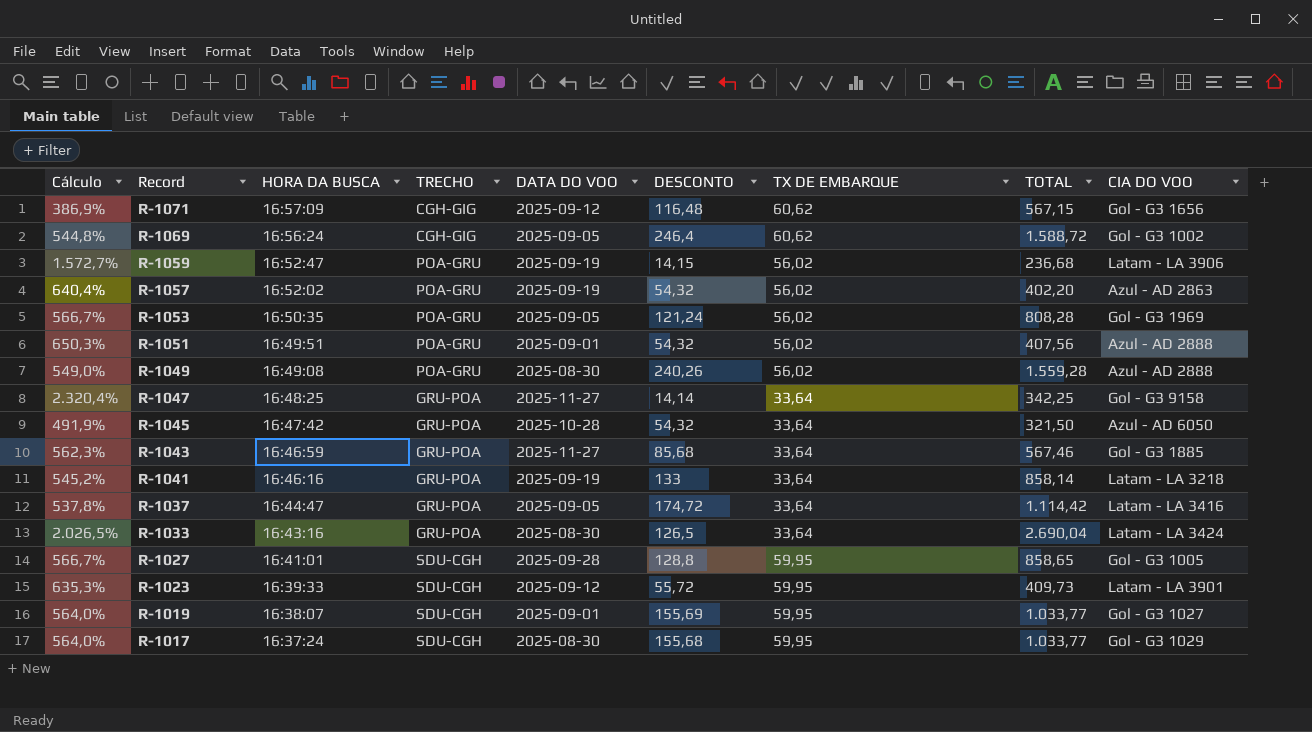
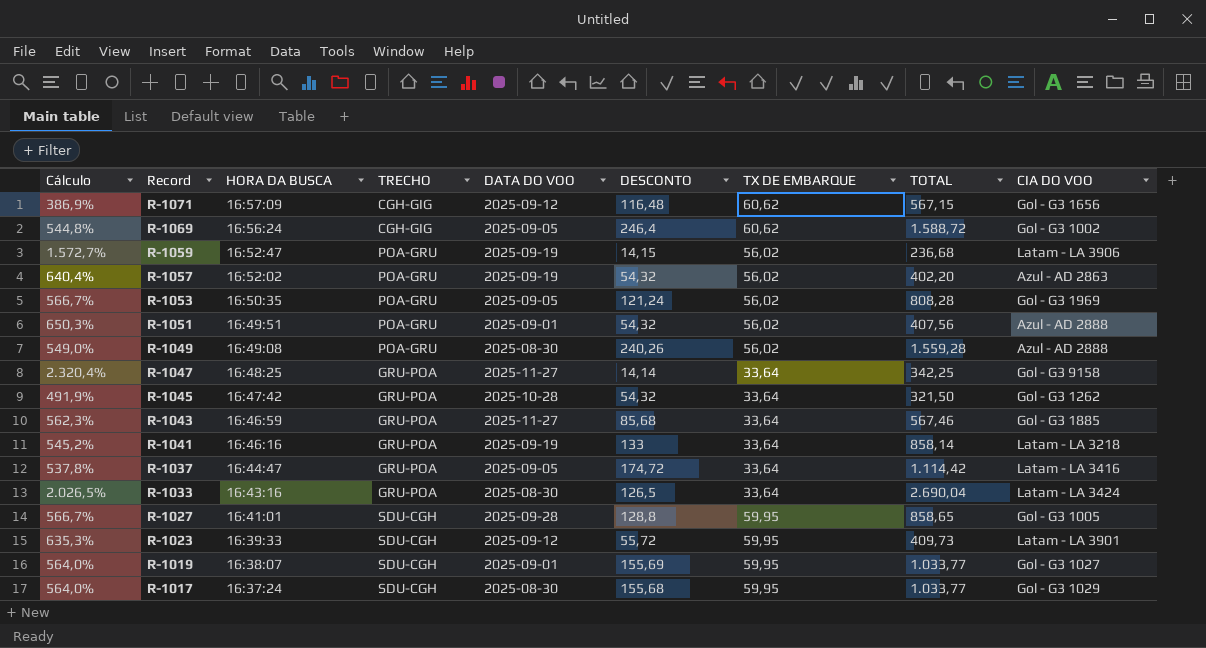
R-1045 | CIA DO VOO: Azul - AD 6050 -> Gol - G3 1262

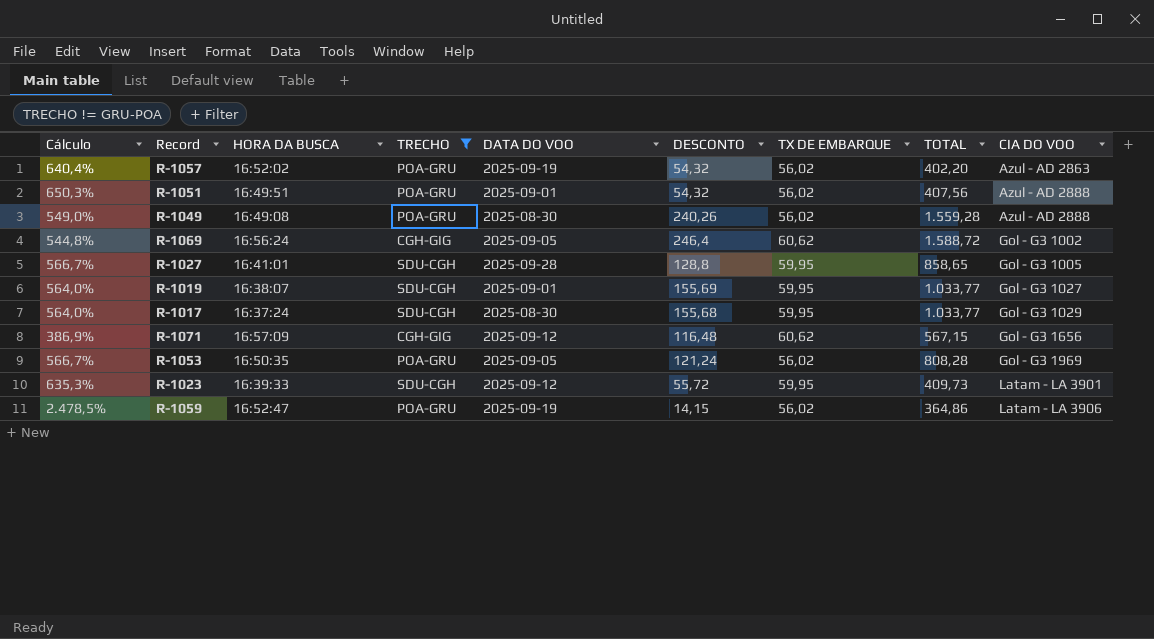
filter: none -> TRECHO != GRU-POA
row order: Record descending -> CIA DO VOO ascending
R-1059 | Cálculo: 1.572,7% -> 2.478,5%
R-1059 | TOTAL: 236,68 -> 364,86

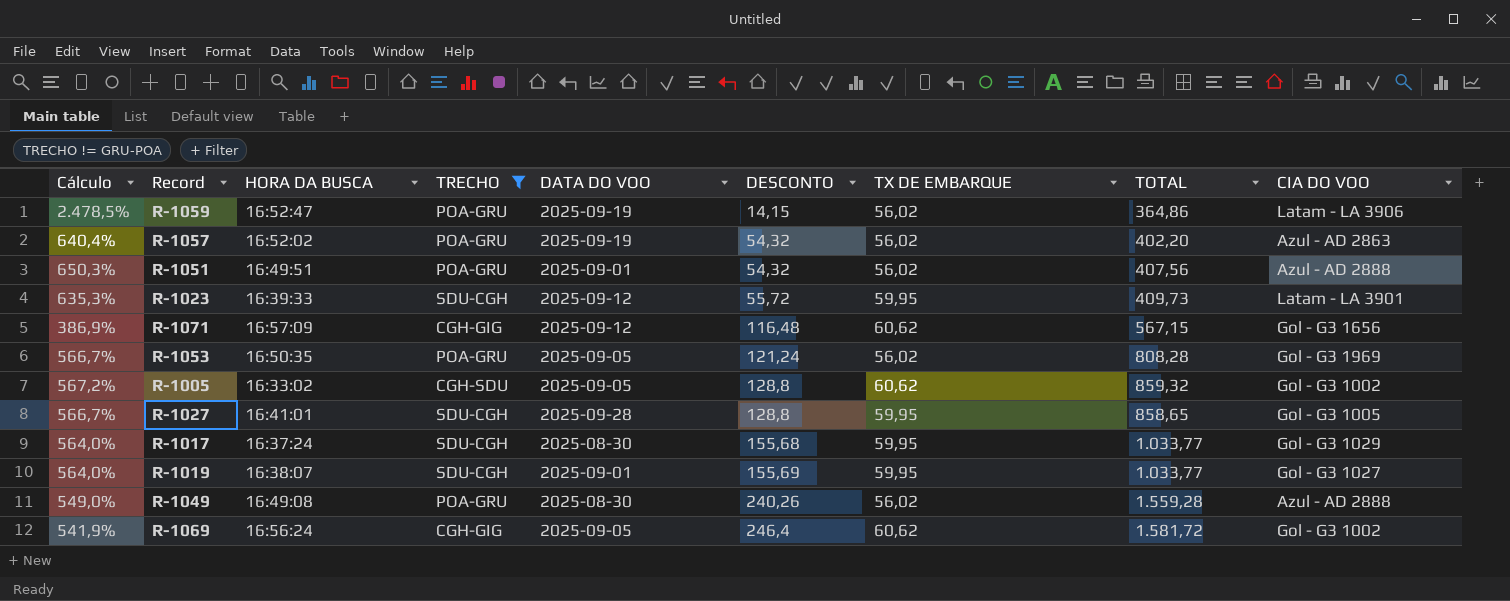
row order: CIA DO VOO ascending -> DESCONTO ascending
row R-1005: none -> 567,2% | 16:33:02 | CGH-SDU | 2025-09-05 | 128,8 | 60,62 | 859,32 | Gol - G3 1002
R-1069 | Cálculo: 544,8% -> 541,9%
R-1069 | TOTAL: 1.588,72 -> 1.581,72

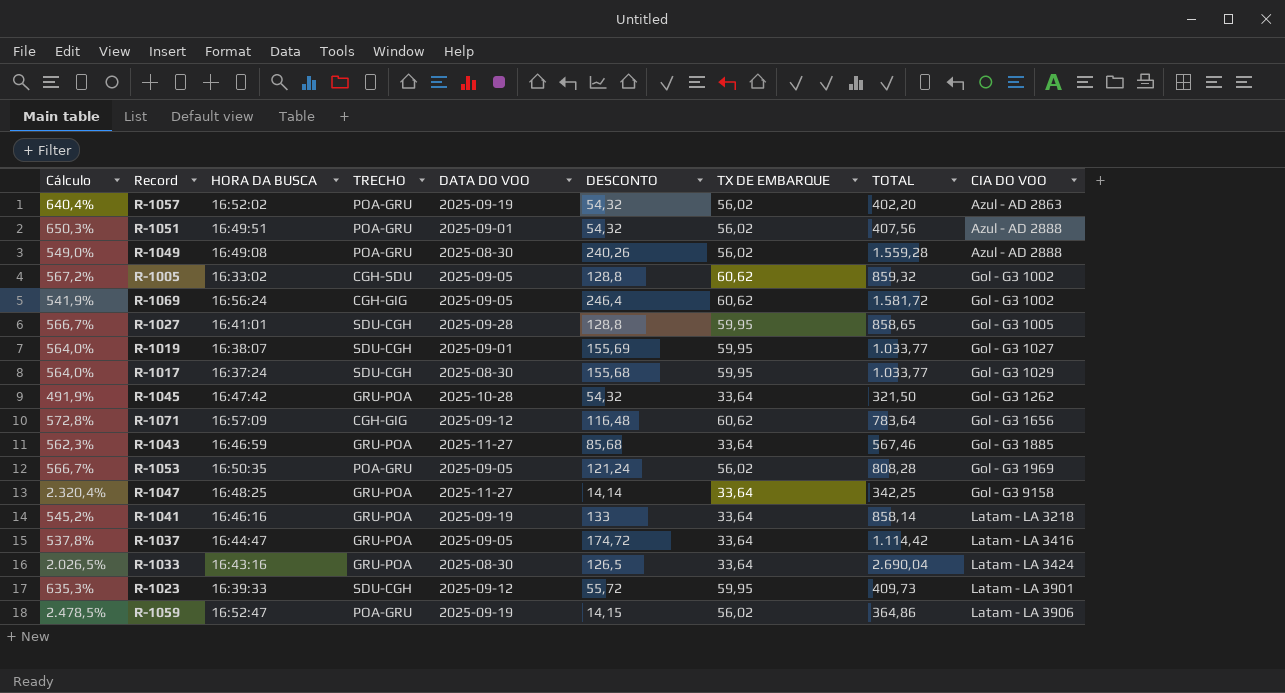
filter: TRECHO != GRU-POA -> none
row order: DESCONTO ascending -> CIA DO VOO ascending
R-1071 | Cálculo: 386,9% -> 572,8%
R-1071 | TOTAL: 567,15 -> 783,64

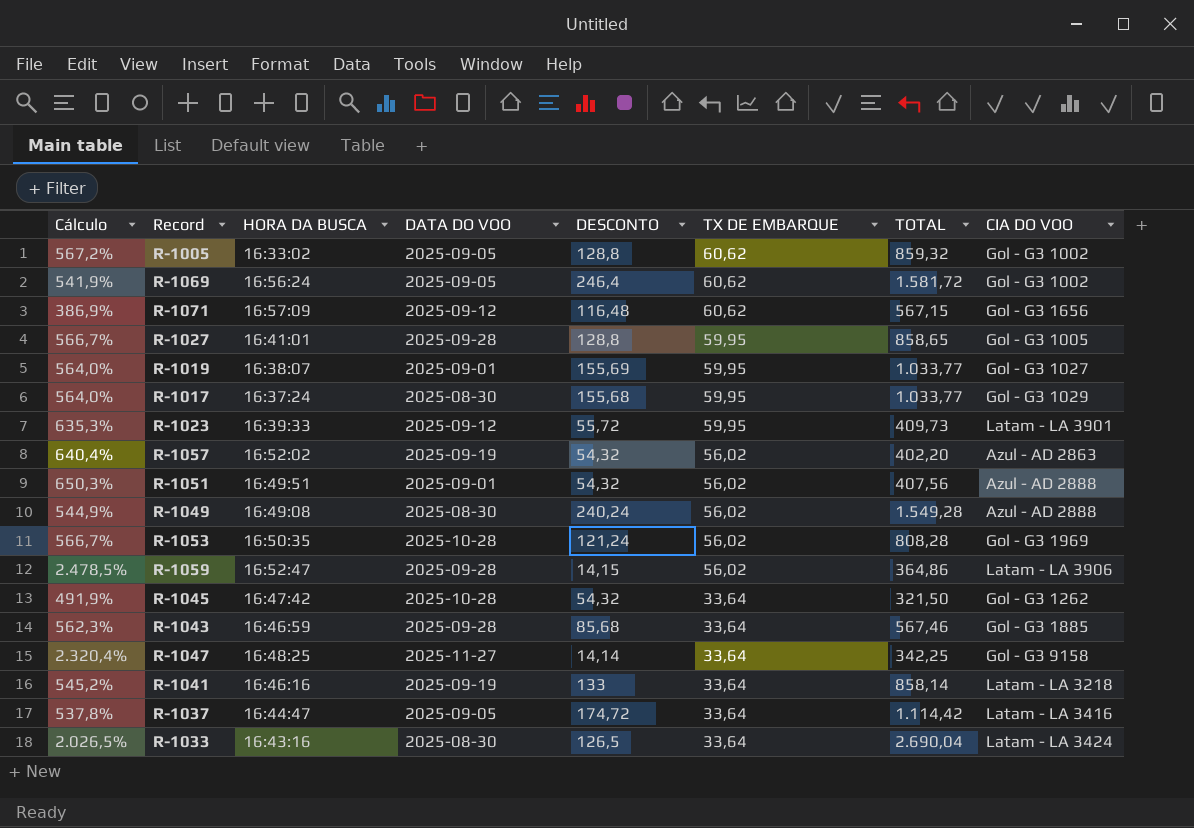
row order: CIA DO VOO ascending -> TX DE EMBARQUE descending
column TRECHO | position: 4 -> none
R-1071 | Cálculo: 572,8% -> 386,9%
R-1071 | TOTAL: 783,64 -> 567,15
R-1049 | Cálculo: 549,0% -> 544,9%
R-1049 | DESCONTO: 240,26 -> 240,24
R-1049 | TOTAL: 1.559,28 -> 1.549,28
R-1053 | DATA DO VOO: 2025-09-05 -> 2025-10-28
R-1059 | DATA DO VOO: 2025-09-19 -> 2025-09-28
R-1043 | DATA DO VOO: 2025-11-27 -> 2025-09-28

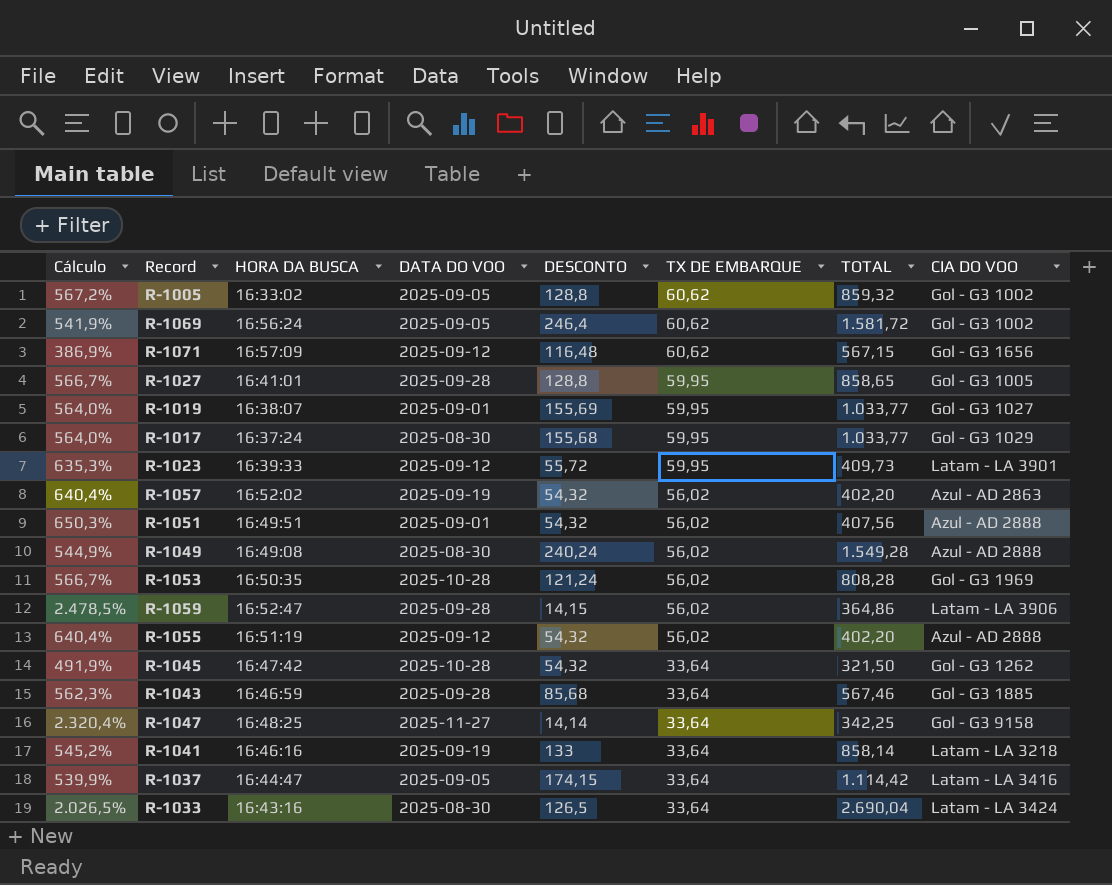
row R-1055: none -> 640,4% | 16:51:19 | 2025-09-12 | 54,32 | 56,02 | 402,20 | Azul - AD 2888
R-1037 | Cálculo: 537,8% -> 539,9%
R-1037 | DESCONTO: 174,72 -> 174,15

